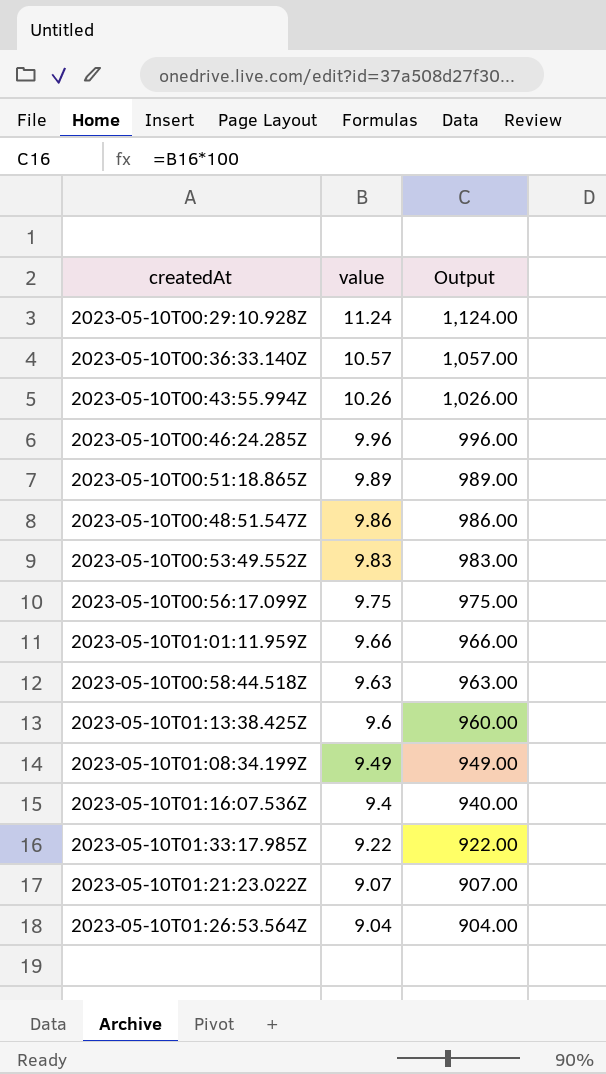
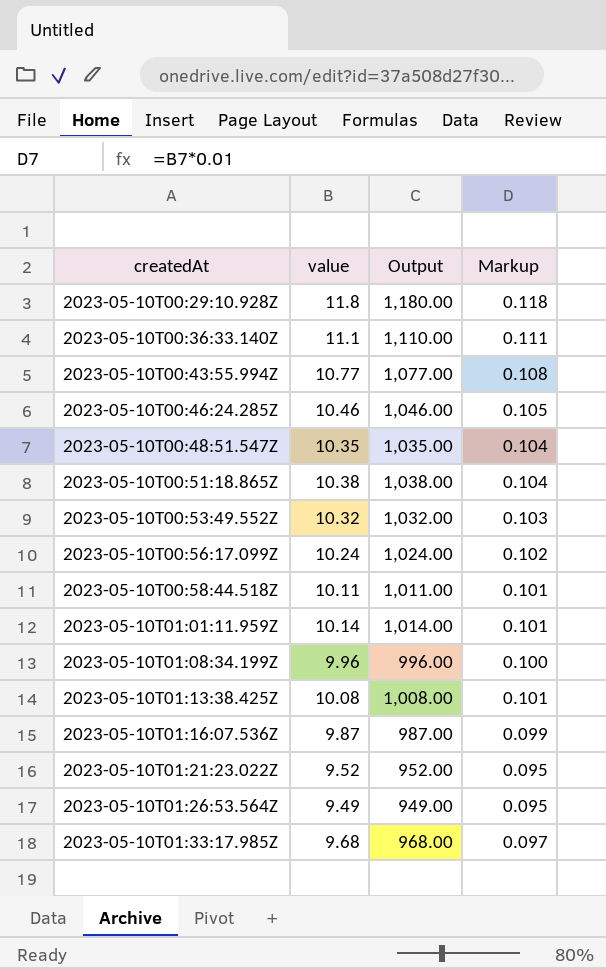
row order: value descending -> createdAt ascending
column Markup | formula: none -> [value] * 0.01
2023-05-10T00:29:10.928Z | value: 11.24 -> 11.8
2023-05-10T00:29:10.928Z | Output: 1,124.00 -> 1,180.00
2023-05-10T00:36:33.140Z | value: 10.57 -> 11.1
2023-05-10T00:36:33.140Z | Output: 1,057.00 -> 1,110.00
2023-05-10T00:43:55.994Z | value: 10.26 -> 10.77
2023-05-10T00:43:55.994Z | Output: 1,026.00 -> 1,077.00
2023-05-10T00:46:24.285Z | value: 9.96 -> 10.46
2023-05-10T00:46:24.285Z | Output: 996.00 -> 1,046.00
2023-05-10T00:48:51.547Z | value: 9.86 -> 10.35
2023-05-10T00:48:51.547Z | Output: 986.00 -> 1,035.00
2023-05-10T00:51:18.865Z | value: 9.89 -> 10.38
2023-05-10T00:51:18.865Z | Output: 989.00 -> 1,038.00
2023-05-10T00:53:49.552Z | value: 9.83 -> 10.32
2023-05-10T00:53:49.552Z | Output: 983.00 -> 1,032.00
2023-05-10T00:56:17.099Z | value: 9.75 -> 10.24
2023-05-10T00:56:17.099Z | Output: 975.00 -> 1,024.00
2023-05-10T00:58:44.518Z | value: 9.63 -> 10.11
2023-05-10T00:58:44.518Z | Output: 963.00 -> 1,011.00
2023-05-10T01:01:11.959Z | value: 9.66 -> 10.14
2023-05-10T01:01:11.959Z | Output: 966.00 -> 1,014.00
2023-05-10T01:08:34.199Z | value: 9.49 -> 9.96
2023-05-10T01:08:34.199Z | Output: 949.00 -> 996.00
2023-05-10T01:13:38.425Z | value: 9.6 -> 10.08
2023-05-10T01:13:38.425Z | Output: 960.00 -> 1,008.00
2023-05-10T01:16:07.536Z | value: 9.4 -> 9.87
2023-05-10T01:16:07.536Z | Output: 940.00 -> 987.00
2023-05-10T01:21:23.022Z | value: 9.07 -> 9.52
2023-05-10T01:21:23.022Z | Output: 907.00 -> 952.00
2023-05-10T01:26:53.564Z | value: 9.04 -> 9.49
2023-05-10T01:26:53.564Z | Output: 904.00 -> 949.00
2023-05-10T01:33:17.985Z | value: 9.22 -> 9.68
2023-05-10T01:33:17.985Z | Output: 922.00 -> 968.00

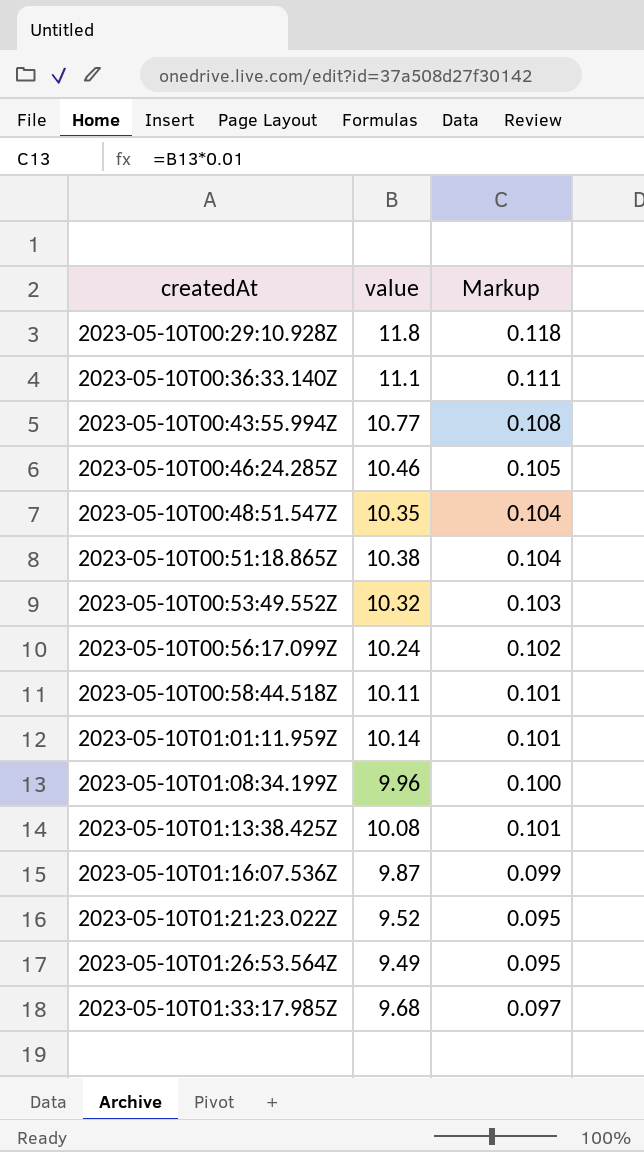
column Output | formula: [value] * 100 -> none

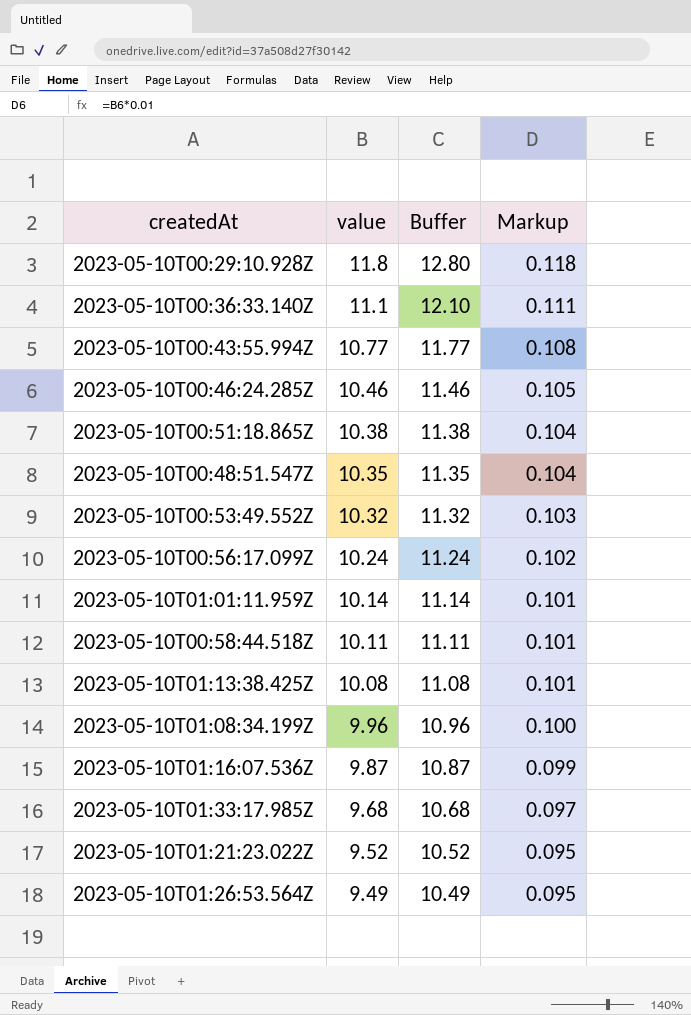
row order: createdAt ascending -> value descending
column Buffer | formula: none -> [value] + 1

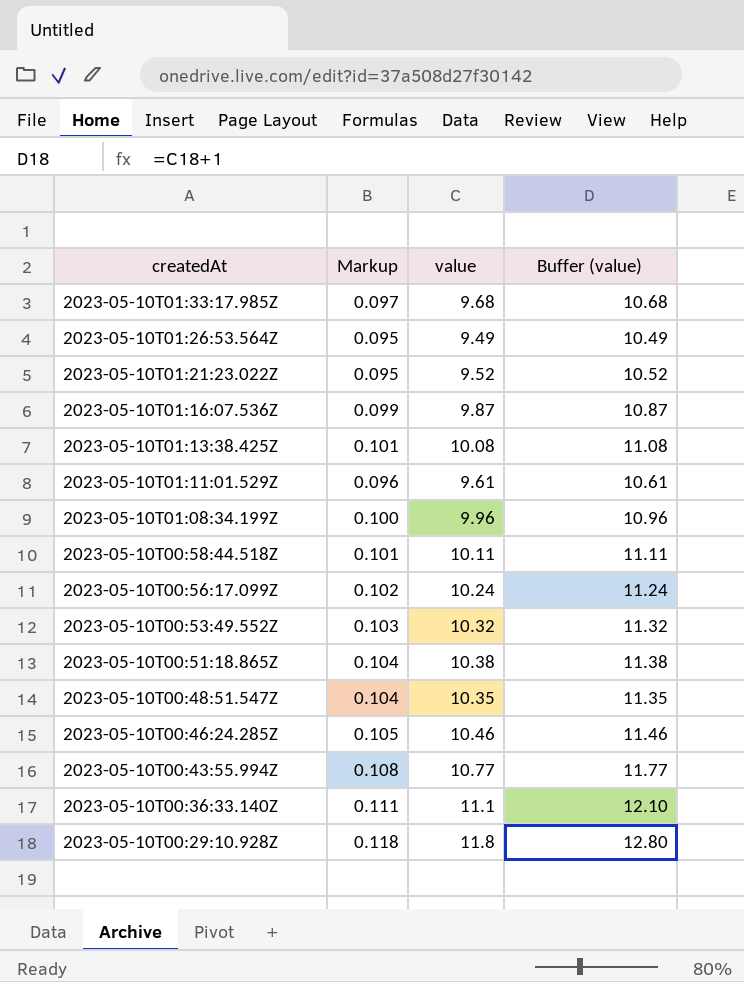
row order: value descending -> createdAt descending
column Markup | position: 4 -> 2
column name: Buffer -> Buffer (value)
row 2023-05-10T01:01:11.959Z: 10.14 | 11.14 | 0.101 -> none
row 2023-05-10T01:11:01.529Z: none -> 0.096 | 9.61 | 10.61

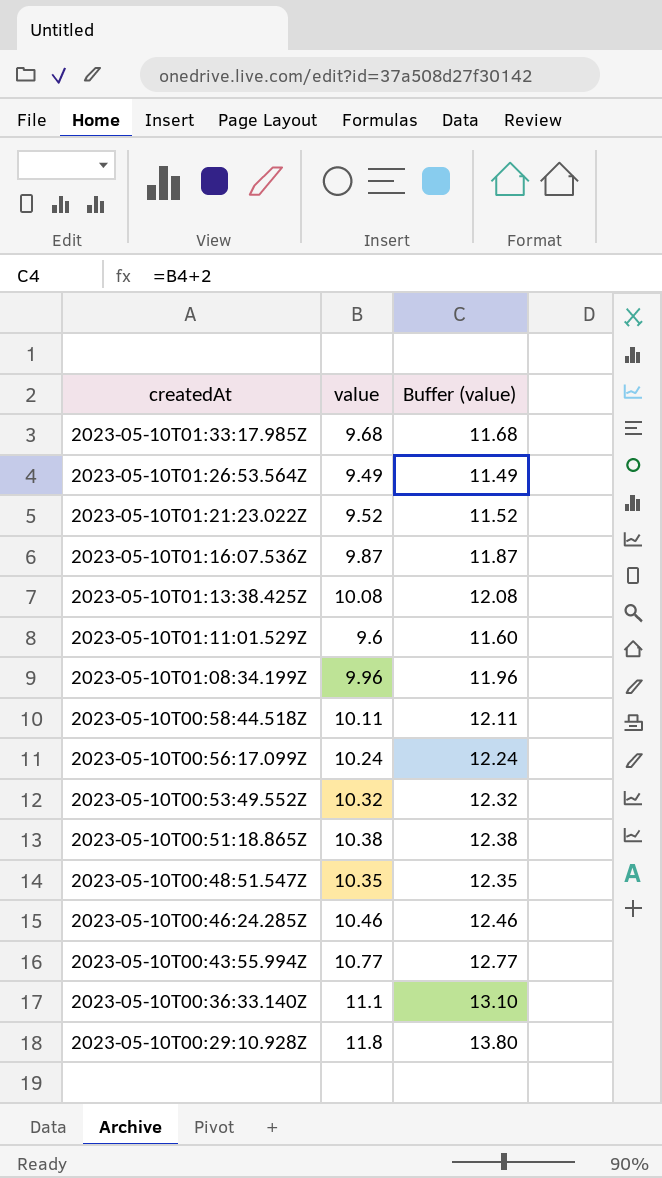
column Markup | formula: [value] * 0.01 -> none
column Buffer (value) | formula: [value] + 1 -> [value] + 2
2023-05-10T01:11:01.529Z | value: 9.61 -> 9.6

